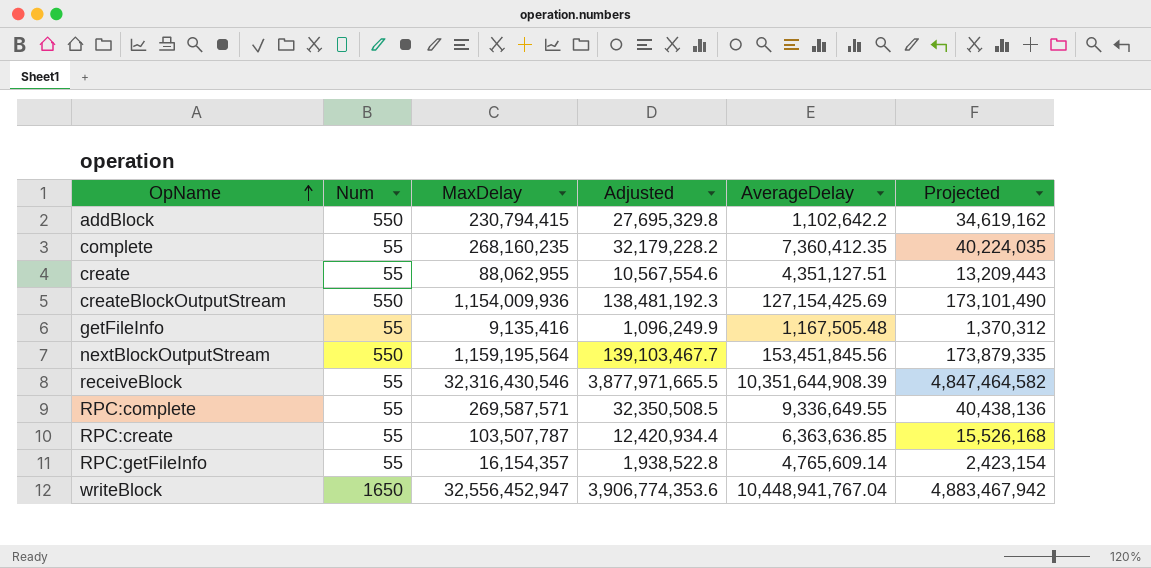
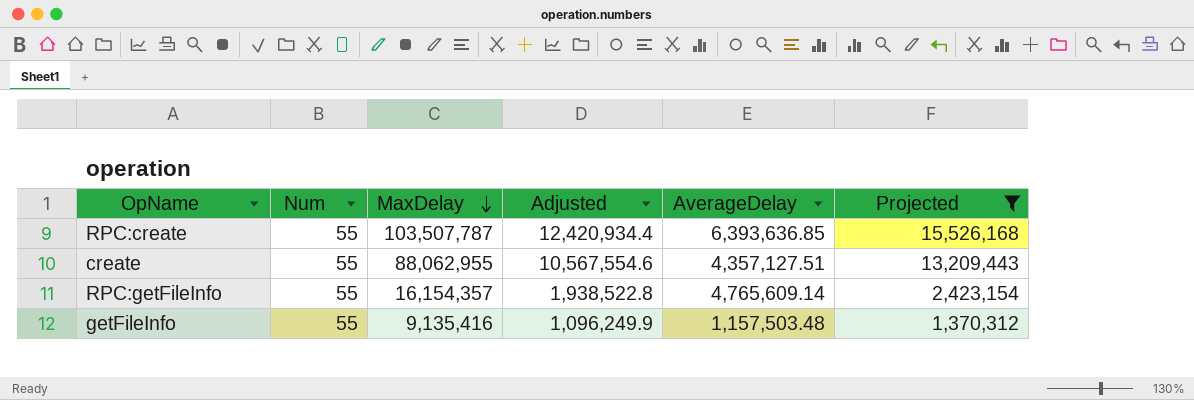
filter: none -> Projected <= 15,526,168
row order: OpName ascending -> MaxDelay descending
RPC:create | AverageDelay: 6,363,636.85 -> 6,393,636.85
create | AverageDelay: 4,351,127.51 -> 4,357,127.51
getFileInfo | AverageDelay: 1,167,505.48 -> 1,157,503.48

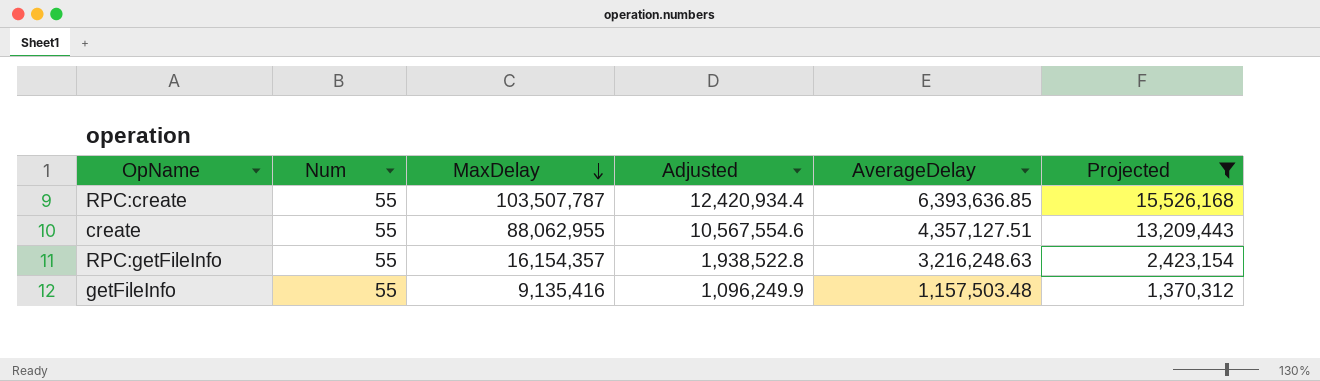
RPC:getFileInfo | AverageDelay: 4,765,609.14 -> 3,216,248.63

